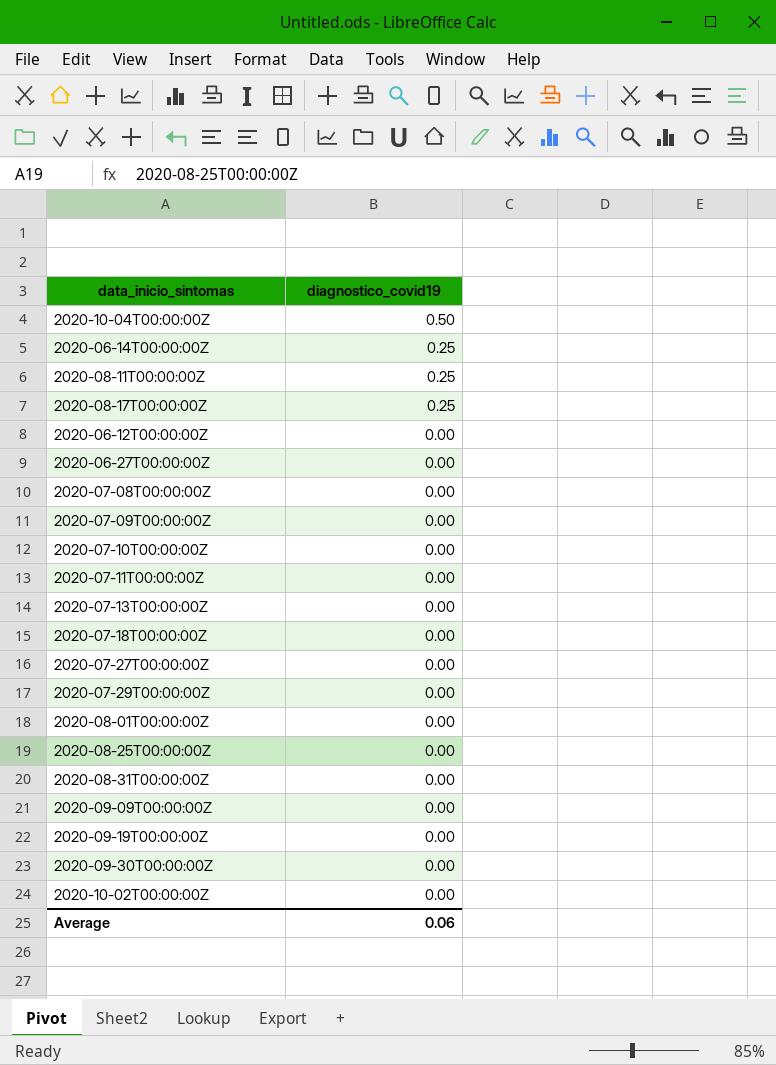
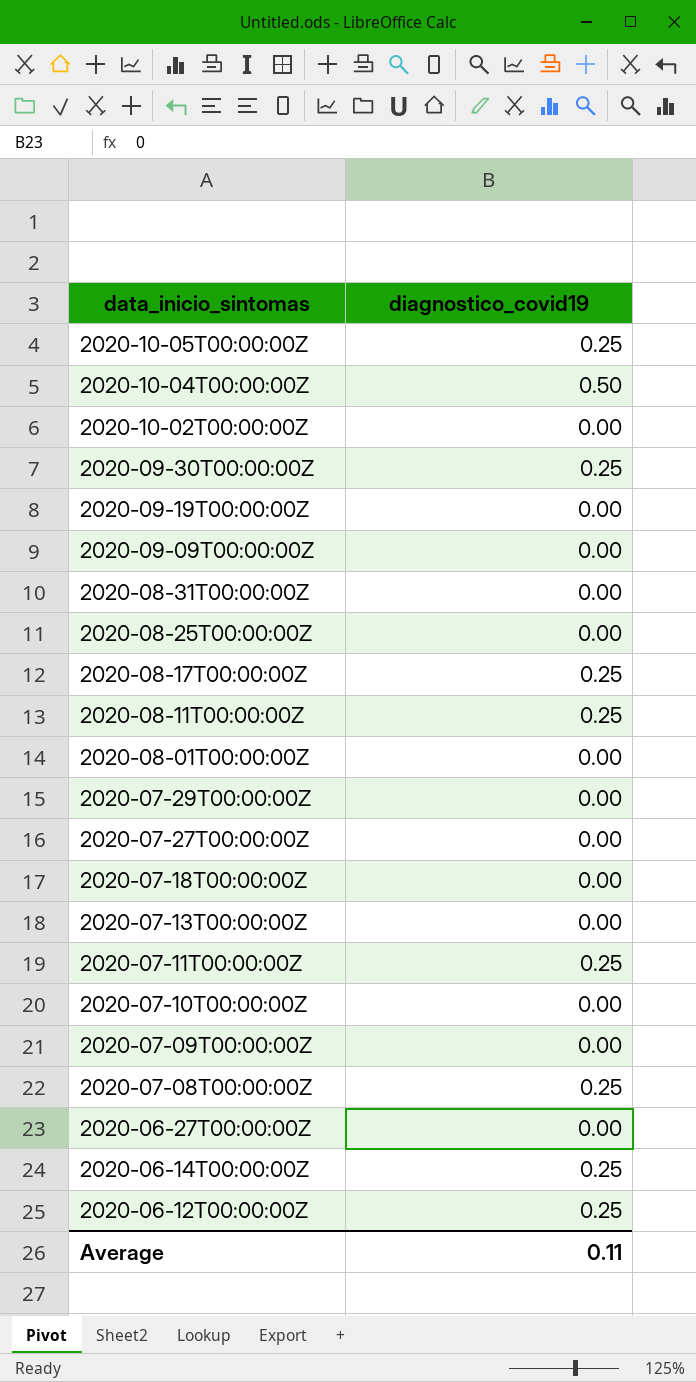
row order: diagnostico_covid19 descending -> data_inicio_sintomas descending
row 2020-10-05T00:00:00Z: none -> 0.25
2020-09-30T00:00:00Z | diagnostico_covid19: 0.00 -> 0.25
2020-07-11T00:00:00Z | diagnostico_covid19: 0.00 -> 0.25
2020-07-08T00:00:00Z | diagnostico_covid19: 0.00 -> 0.25
2020-06-12T00:00:00Z | diagnostico_covid19: 0.00 -> 0.25
Average | diagnostico_covid19: 0.06 -> 0.11

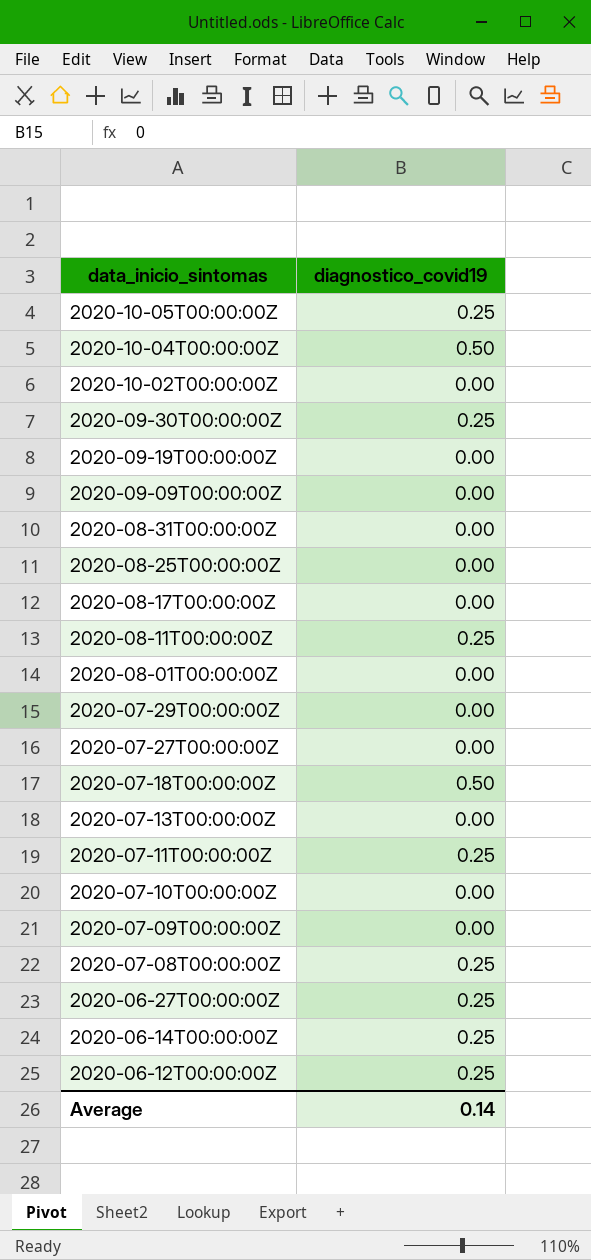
2020-08-17T00:00:00Z | diagnostico_covid19: 0.25 -> 0.00
2020-07-18T00:00:00Z | diagnostico_covid19: 0.00 -> 0.50
2020-06-27T00:00:00Z | diagnostico_covid19: 0.00 -> 0.25
Average | diagnostico_covid19: 0.11 -> 0.14

